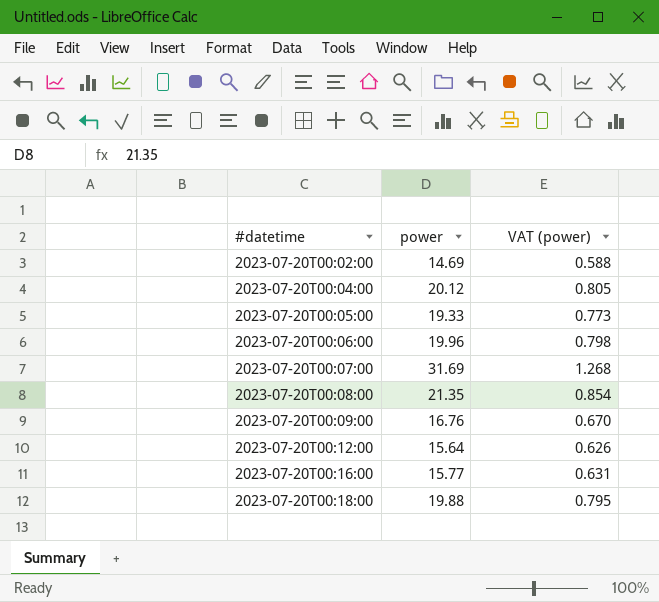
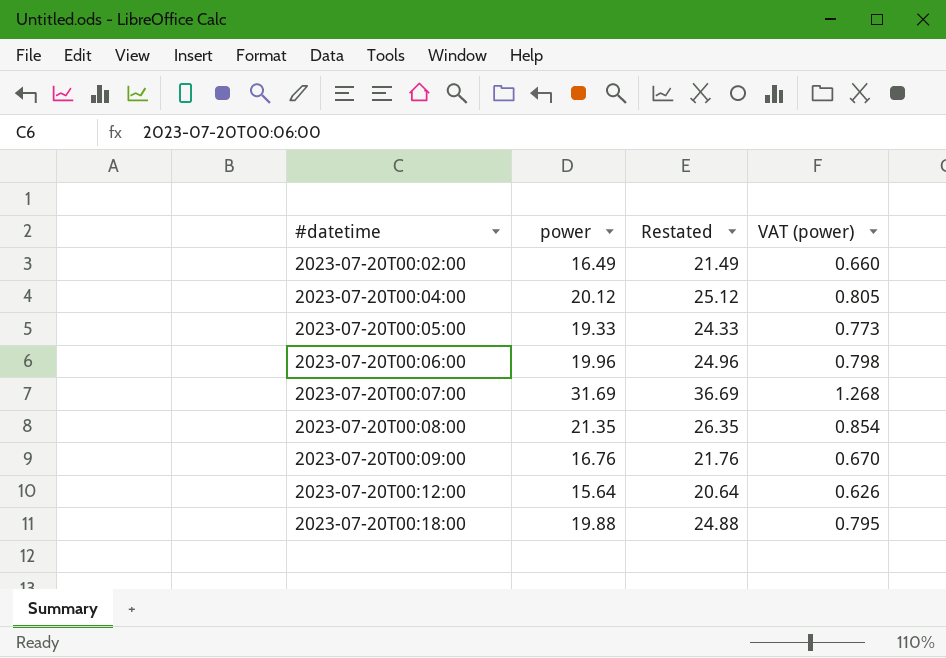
column Restated | formula: none -> [power] + 5
row 2023-07-20T00:16:00: 15.77 | 0.631 -> none
2023-07-20T00:02:00 | power: 14.69 -> 16.49
2023-07-20T00:02:00 | VAT (power): 0.588 -> 0.660

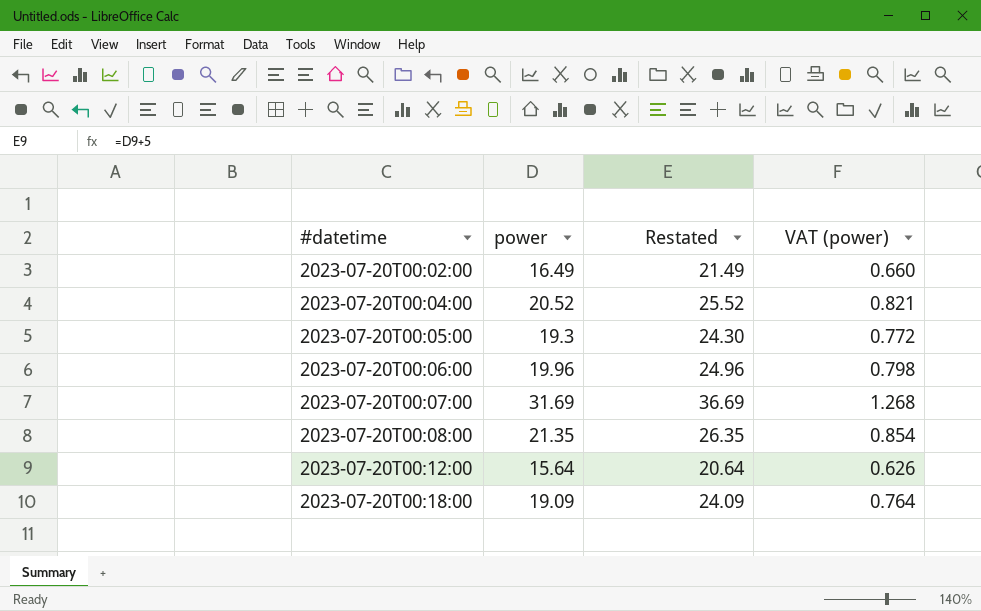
row 2023-07-20T00:09:00: 16.76 | 21.76 | 0.670 -> none
2023-07-20T00:04:00 | power: 20.12 -> 20.52
2023-07-20T00:04:00 | Restated: 25.12 -> 25.52
2023-07-20T00:04:00 | VAT (power): 0.805 -> 0.821
2023-07-20T00:05:00 | power: 19.33 -> 19.3
2023-07-20T00:05:00 | Restated: 24.33 -> 24.30
2023-07-20T00:05:00 | VAT (power): 0.773 -> 0.772
2023-07-20T00:18:00 | power: 19.88 -> 19.09
2023-07-20T00:18:00 | Restated: 24.88 -> 24.09
2023-07-20T00:18:00 | VAT (power): 0.795 -> 0.764

